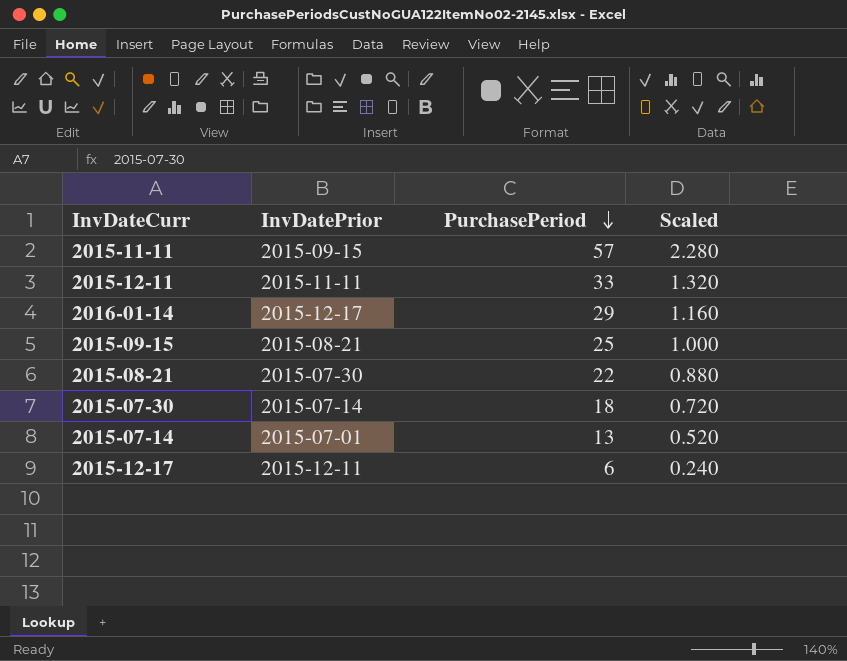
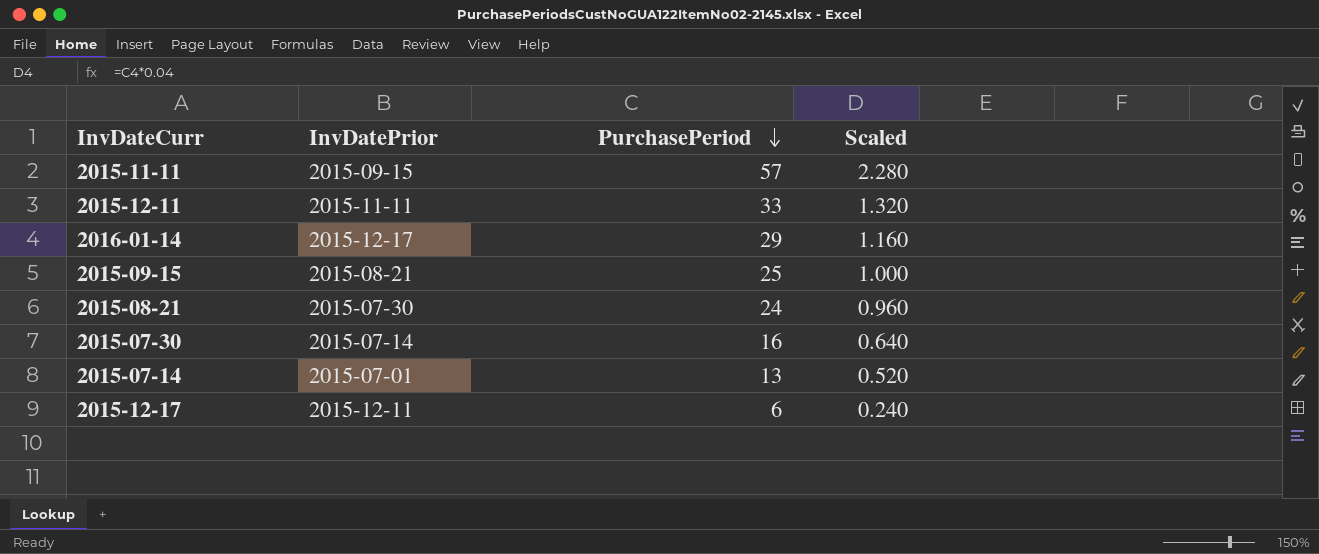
2015-08-21 | PurchasePeriod: 22 -> 24
2015-08-21 | Scaled: 0.880 -> 0.960
2015-07-30 | PurchasePeriod: 18 -> 16
2015-07-30 | Scaled: 0.720 -> 0.640

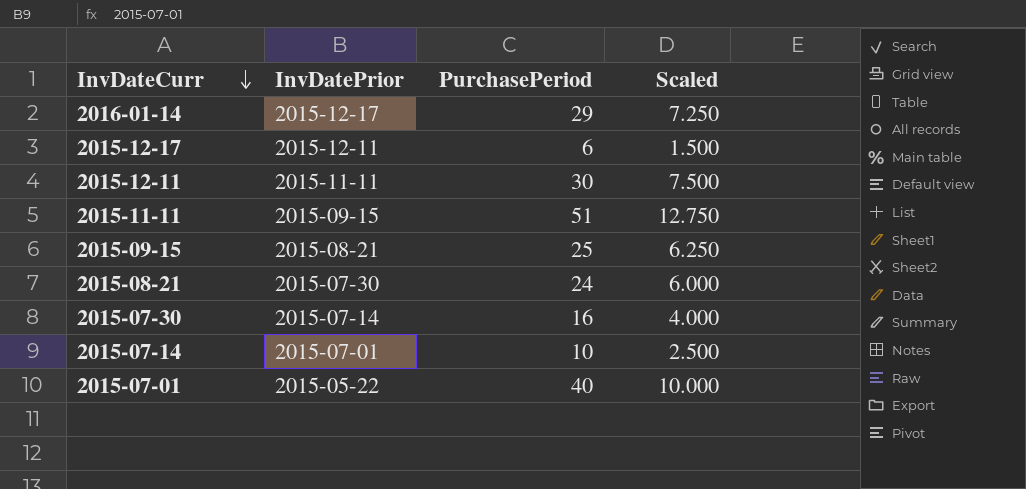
row order: PurchasePeriod descending -> InvDateCurr descending
column Scaled | formula: [PurchasePeriod] * 0.04 -> [PurchasePeriod] * 0.25
2015-12-11 | PurchasePeriod: 33 -> 30
2015-11-11 | PurchasePeriod: 57 -> 51
2015-07-14 | PurchasePeriod: 13 -> 10
row 2015-07-01: none -> 2015-05-22 | 40 | 10.000

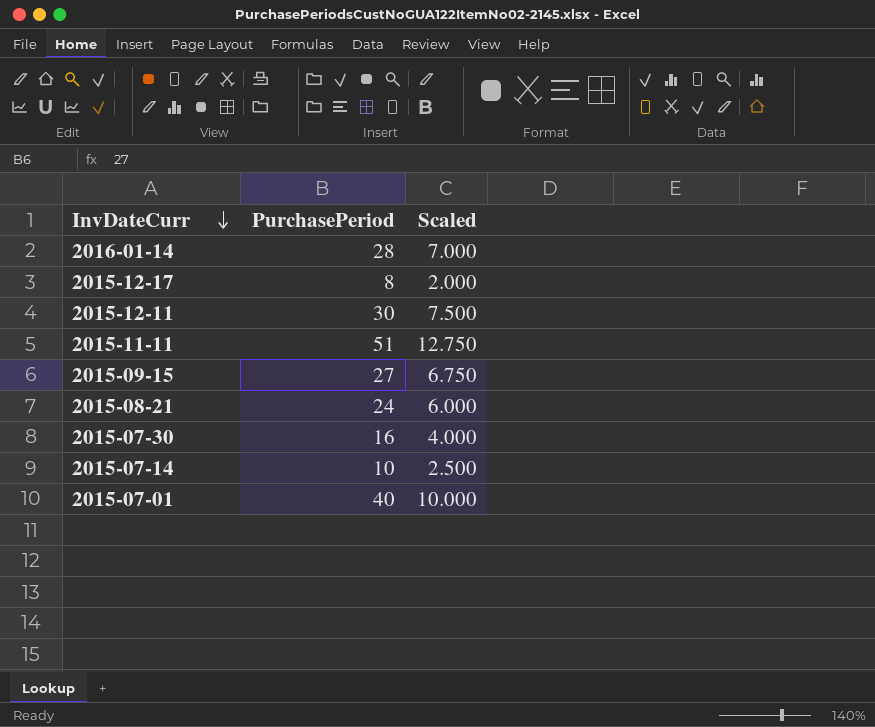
column InvDatePrior | position: 2 -> none
2016-01-14 | PurchasePeriod: 29 -> 28
2016-01-14 | Scaled: 7.250 -> 7.000
2015-12-17 | PurchasePeriod: 6 -> 8
2015-12-17 | Scaled: 1.500 -> 2.000
2015-09-15 | PurchasePeriod: 25 -> 27
2015-09-15 | Scaled: 6.250 -> 6.750

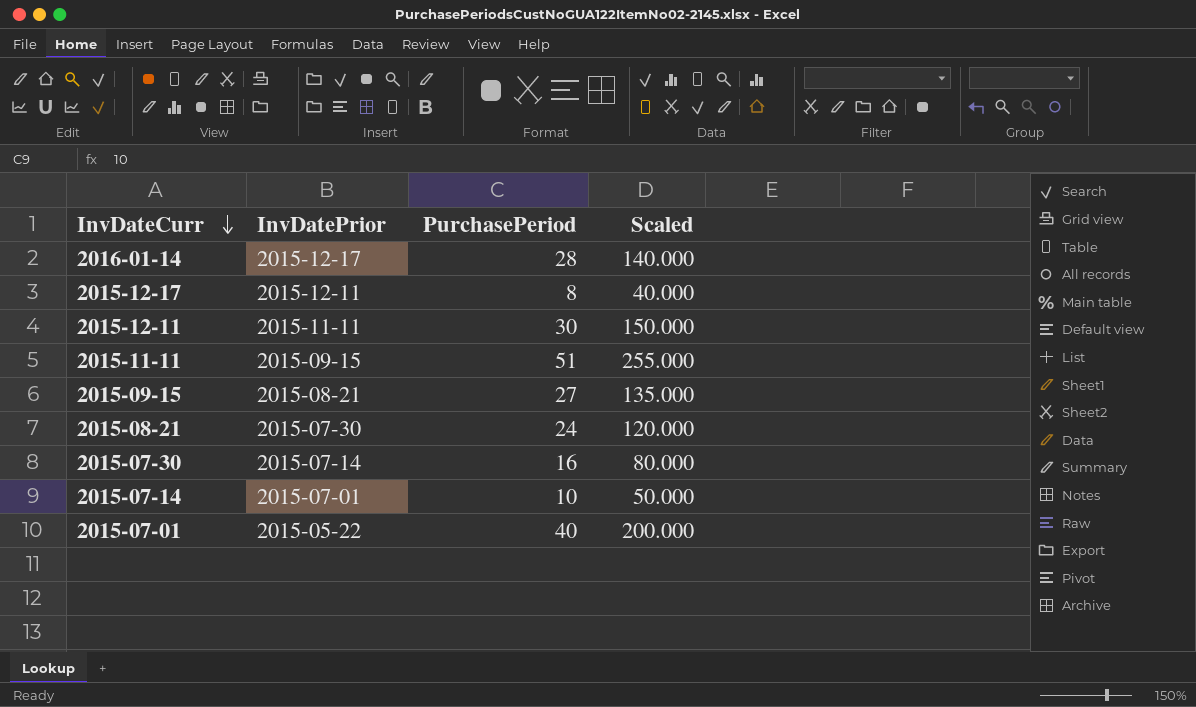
column InvDatePrior | position: none -> 2
column Scaled | formula: [PurchasePeriod] * 0.25 -> [PurchasePeriod] * 5

